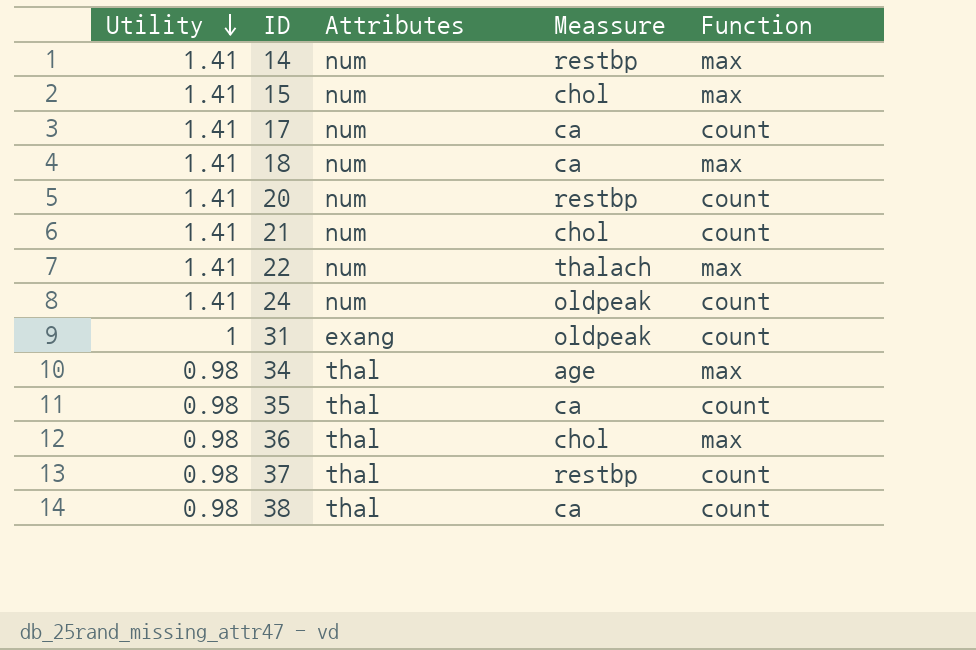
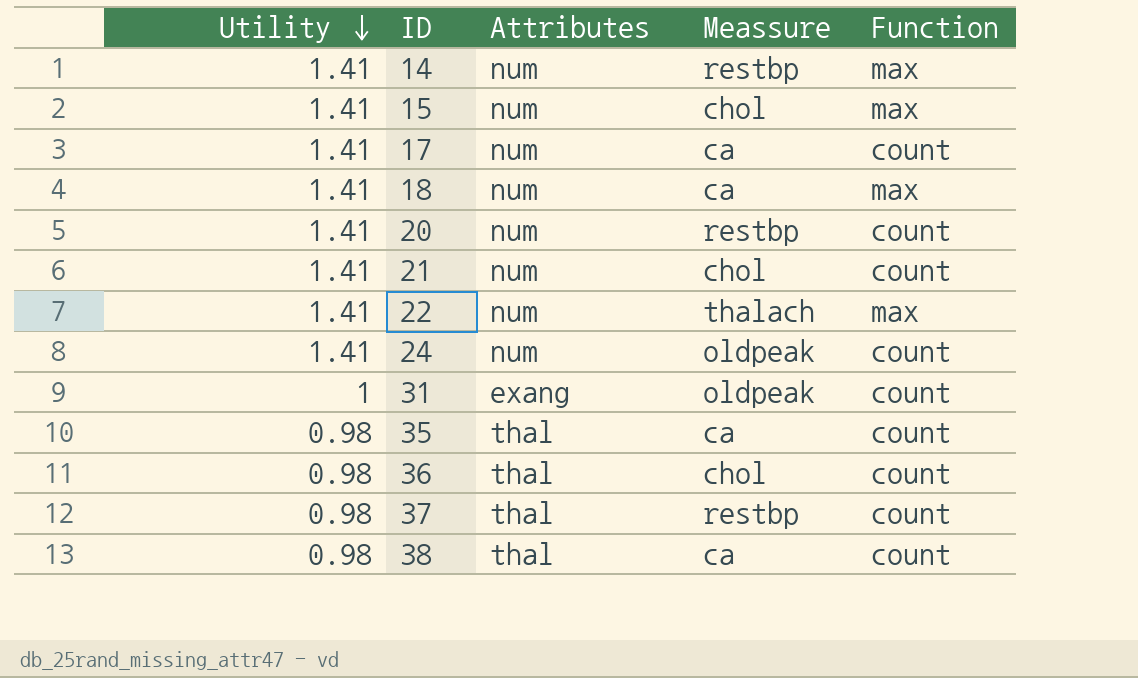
row 34: 0.98 | thal | age | max -> none
36 | Function: max -> count

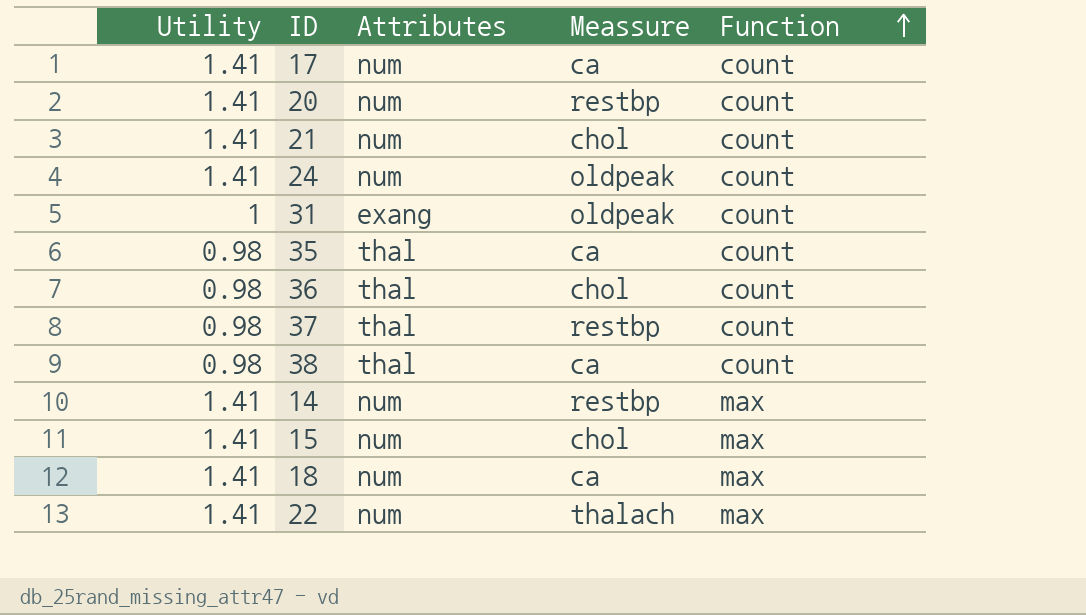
row order: Utility descending -> Function ascending

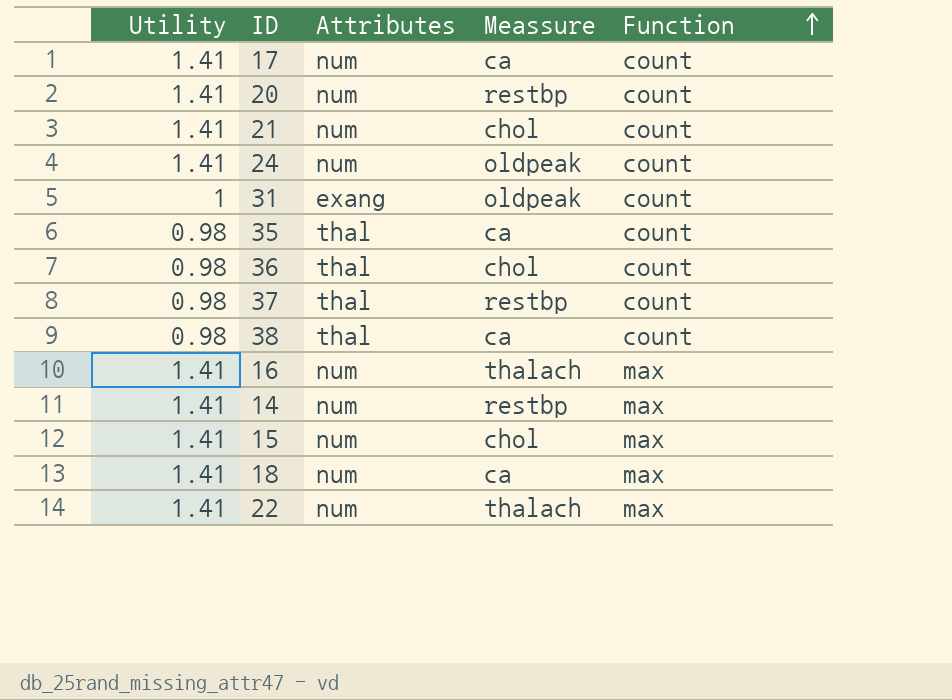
row 16: none -> 1.41 | num | thalach | max

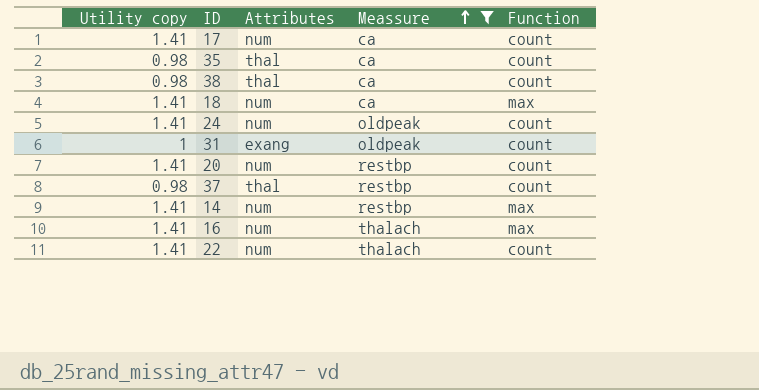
filter: none -> Meassure != chol
row order: Function ascending -> Meassure ascending
column name: Utility -> Utility copy
22 | Function: max -> count

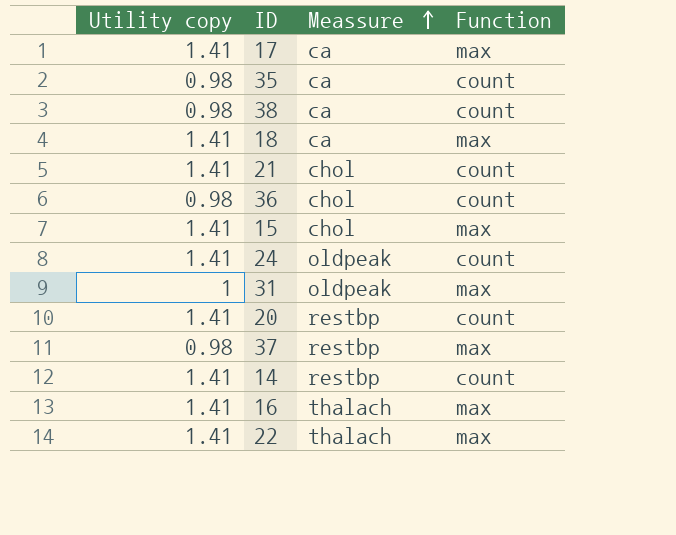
filter: Meassure != chol -> none
column Attributes | position: 3 -> none
17 | Function: count -> max
31 | Function: count -> max
37 | Function: count -> max
14 | Function: max -> count
22 | Function: count -> max

